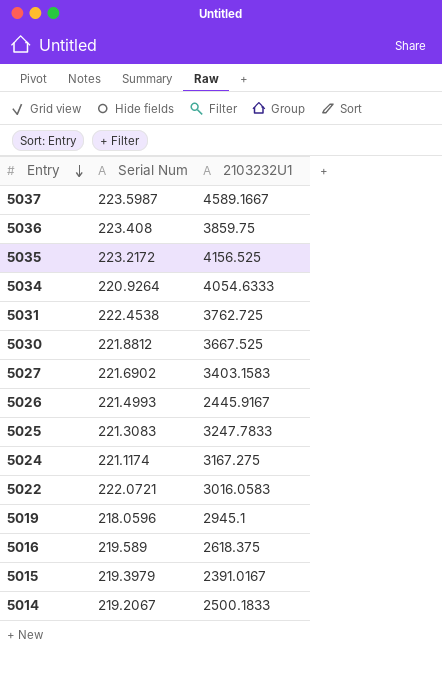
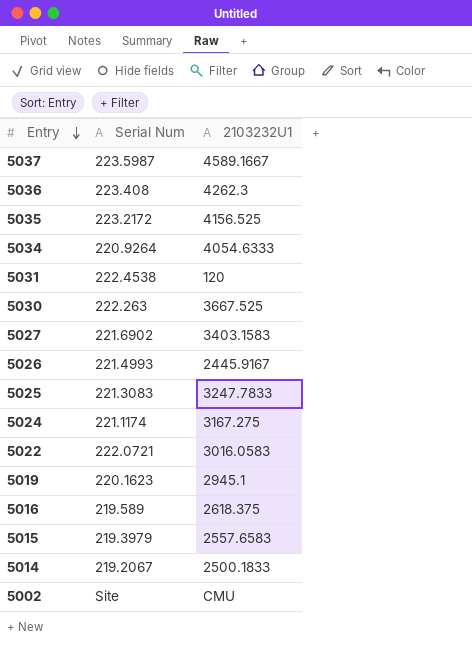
5036 | 2103232U1: 3859.75 -> 4262.3
5031 | 2103232U1: 3762.725 -> 120
5030 | Serial Num: 221.8812 -> 222.263
5019 | Serial Num: 218.0596 -> 220.1623
5015 | 2103232U1: 2391.0167 -> 2557.6583
row 5002: none -> Site | CMU

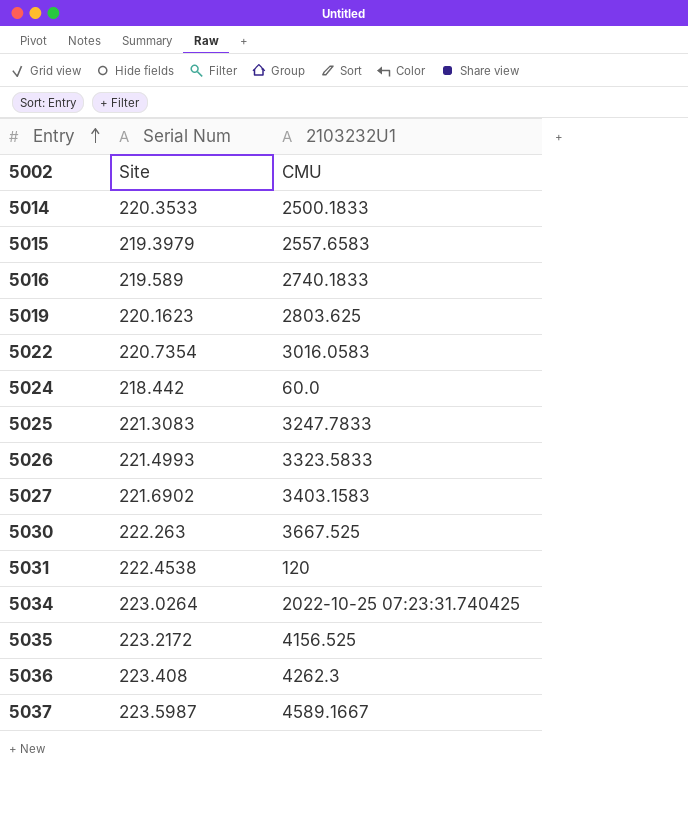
row order: Entry descending -> Entry ascending
5014 | Serial Num: 219.2067 -> 220.3533
5016 | 2103232U1: 2618.375 -> 2740.1833
5019 | 2103232U1: 2945.1 -> 2803.625
5022 | Serial Num: 222.0721 -> 220.7354
5024 | Serial Num: 221.1174 -> 218.442
5024 | 2103232U1: 3167.275 -> 60.0
5026 | 2103232U1: 2445.9167 -> 3323.5833
5034 | Serial Num: 220.9264 -> 223.0264
5034 | 2103232U1: 4054.6333 -> 2022-10-25 07:23:31.740425

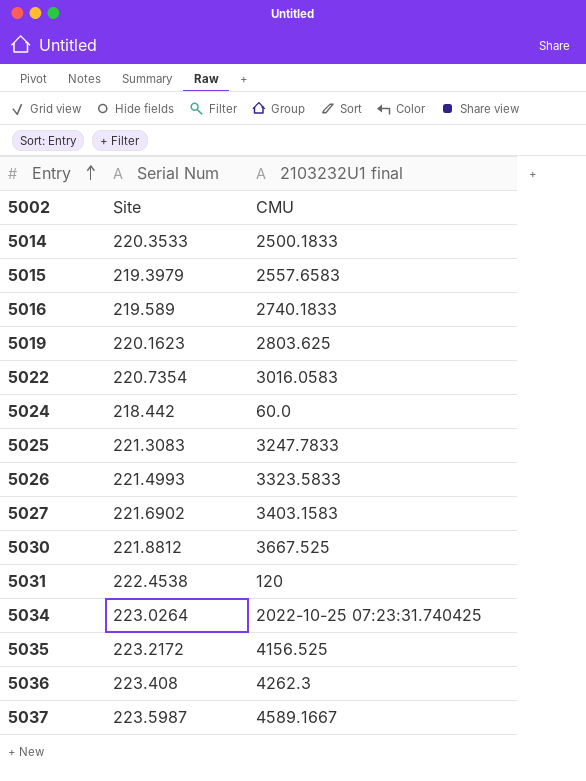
column name: 2103232U1 -> 2103232U1 final
5030 | Serial Num: 222.263 -> 221.8812

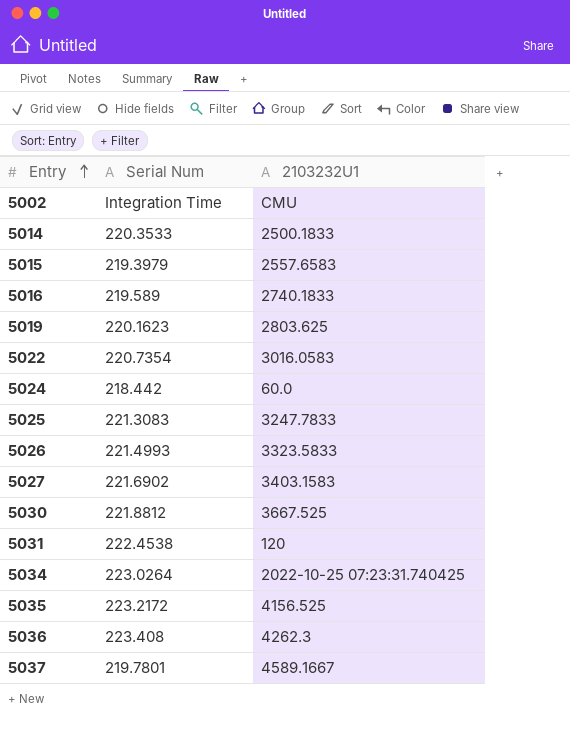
column name: 2103232U1 final -> 2103232U1
5002 | Serial Num: Site -> Integration Time
5037 | Serial Num: 223.5987 -> 219.7801

